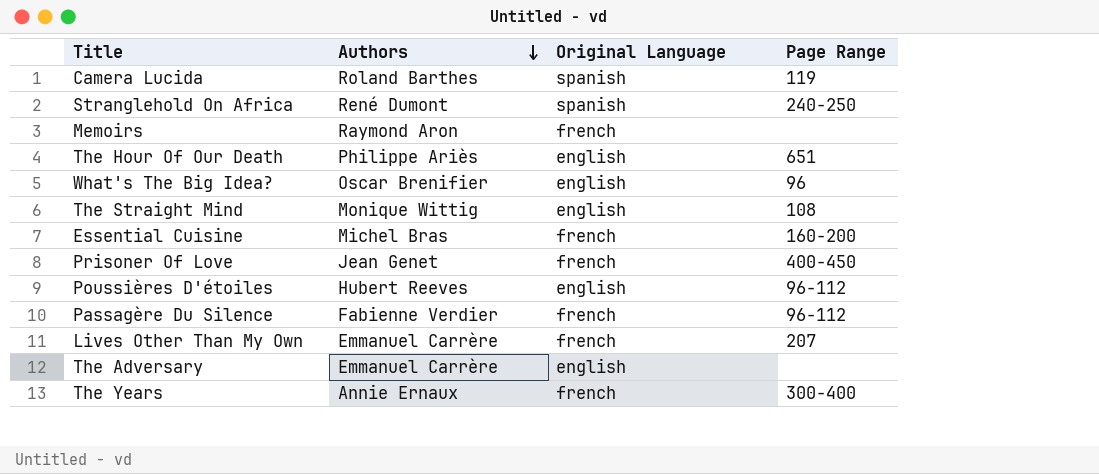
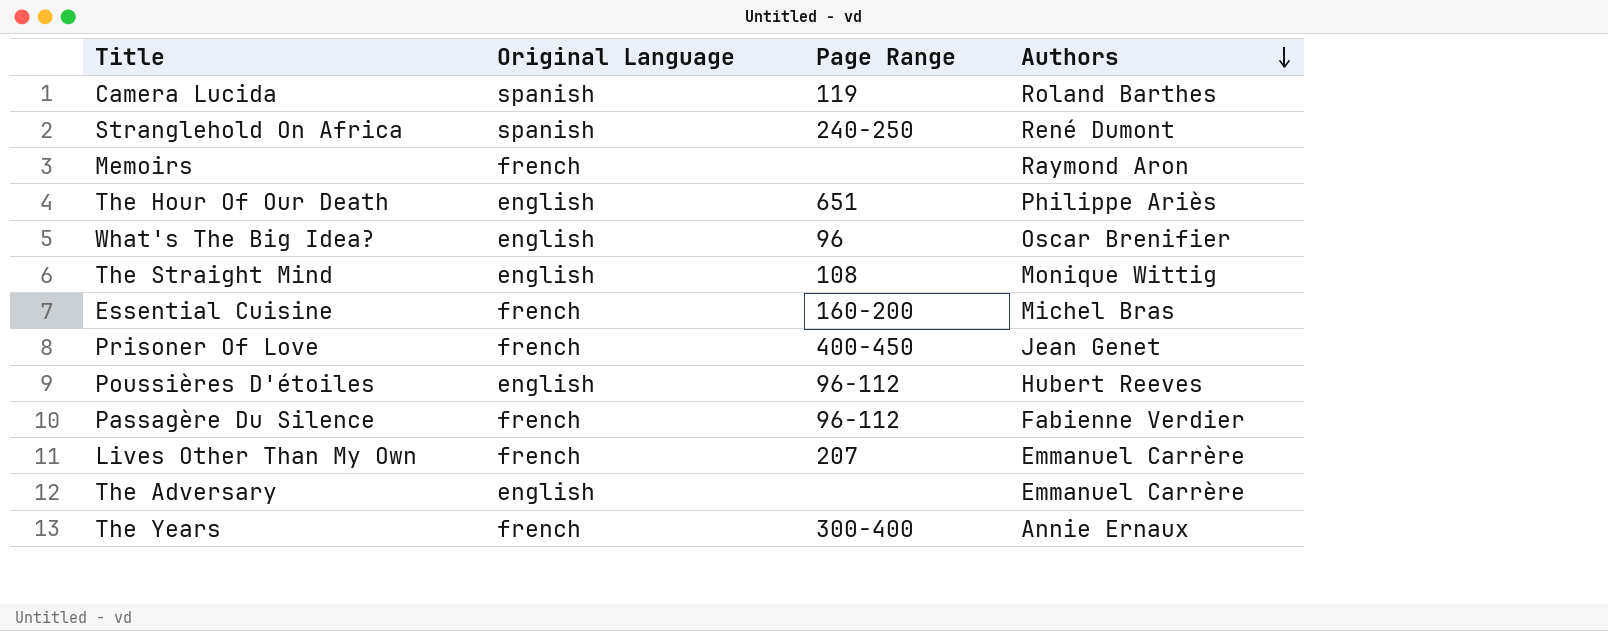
column Authors | position: 2 -> 4

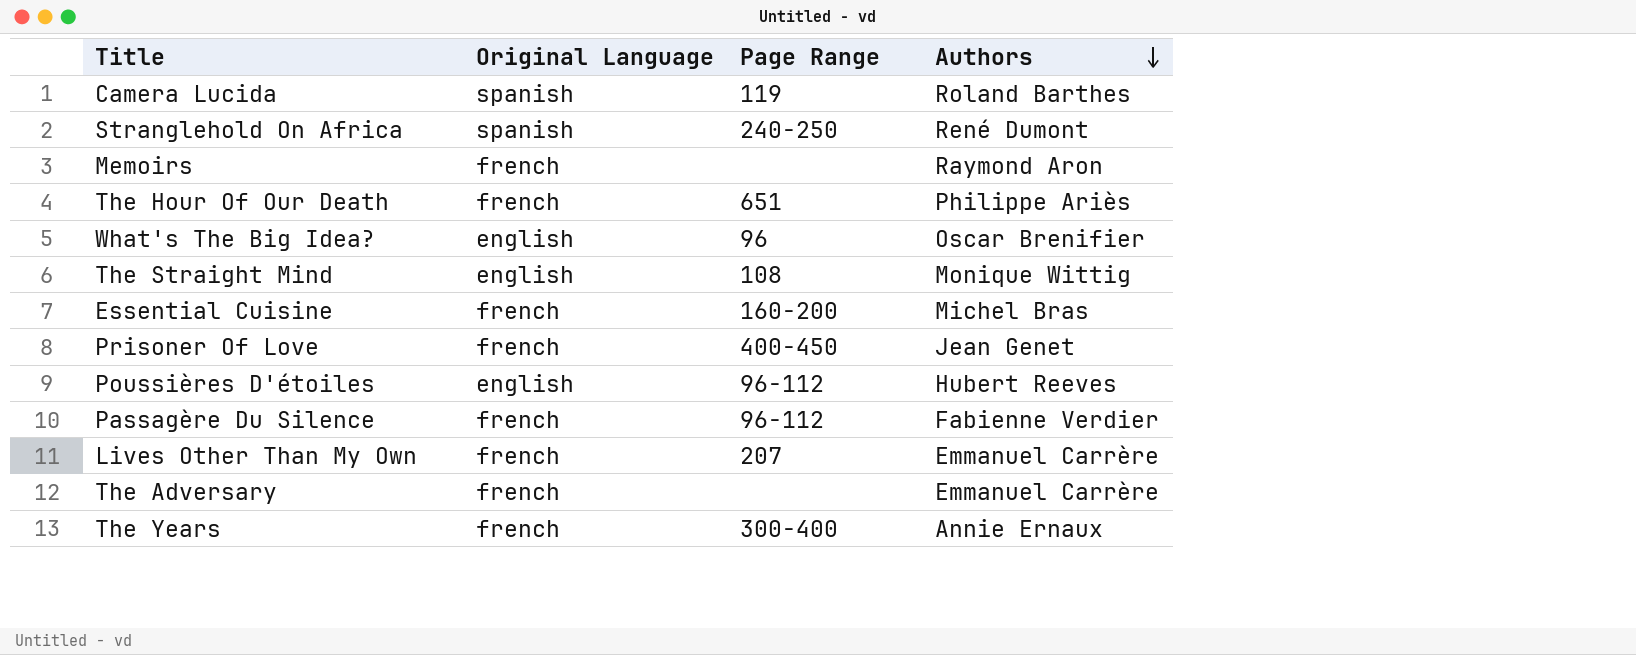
The Hour Of Our Death | Original Language: english -> french
The Adversary | Original Language: english -> french

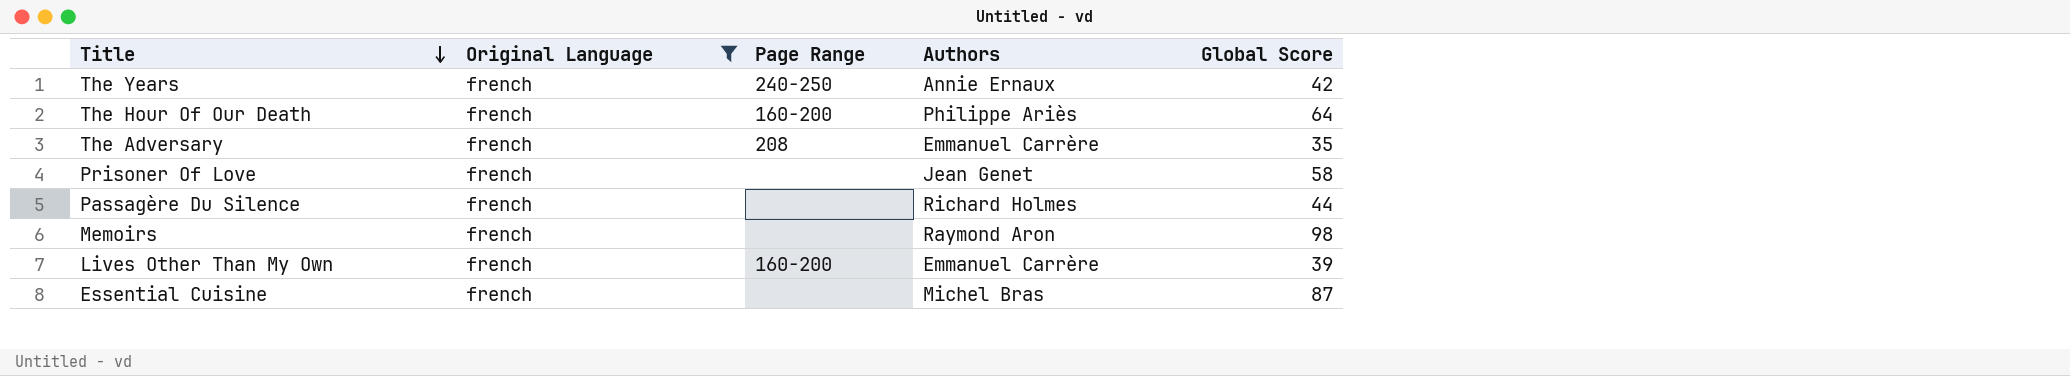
filter: none -> Original Language = french
row order: Authors descending -> Title descending
column Global Score | position: none -> 5
The Years | Page Range: 300-400 -> 240-250
The Hour Of Our Death | Page Range: 651 -> 160-200
The Adversary | Page Range: none -> 208
Prisoner Of Love | Page Range: 400-450 -> none
Passagère Du Silence | Page Range: 96-112 -> none
Passagère Du Silence | Authors: Fabienne Verdier -> Richard Holmes
Lives Other Than My Own | Page Range: 207 -> 160-200
Essential Cuisine | Page Range: 160-200 -> none

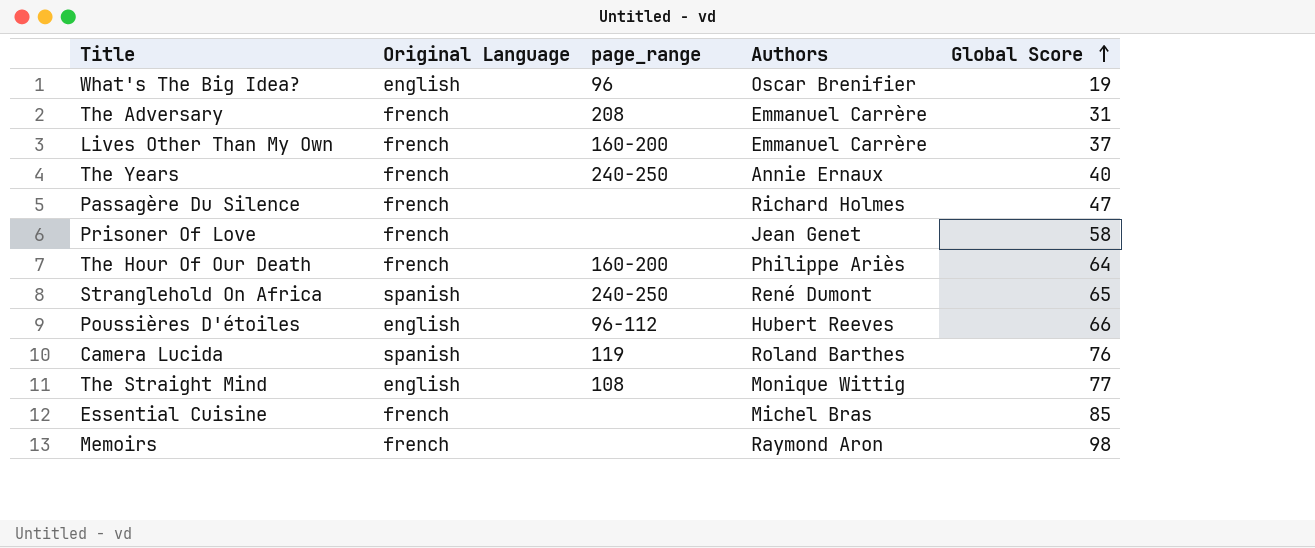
filter: Original Language = french -> none
row order: Title descending -> Global Score ascending
column name: Page Range -> page_range
The Adversary | Global Score: 35 -> 31
Lives Other Than My Own | Global Score: 39 -> 37
The Years | Global Score: 42 -> 40
Passagère Du Silence | Global Score: 44 -> 47
Essential Cuisine | Global Score: 87 -> 85

